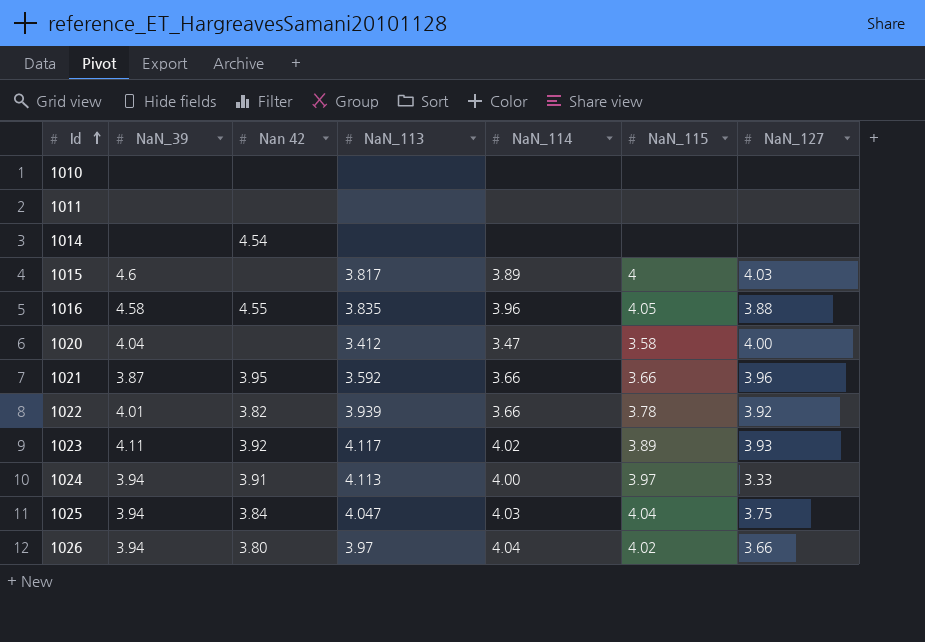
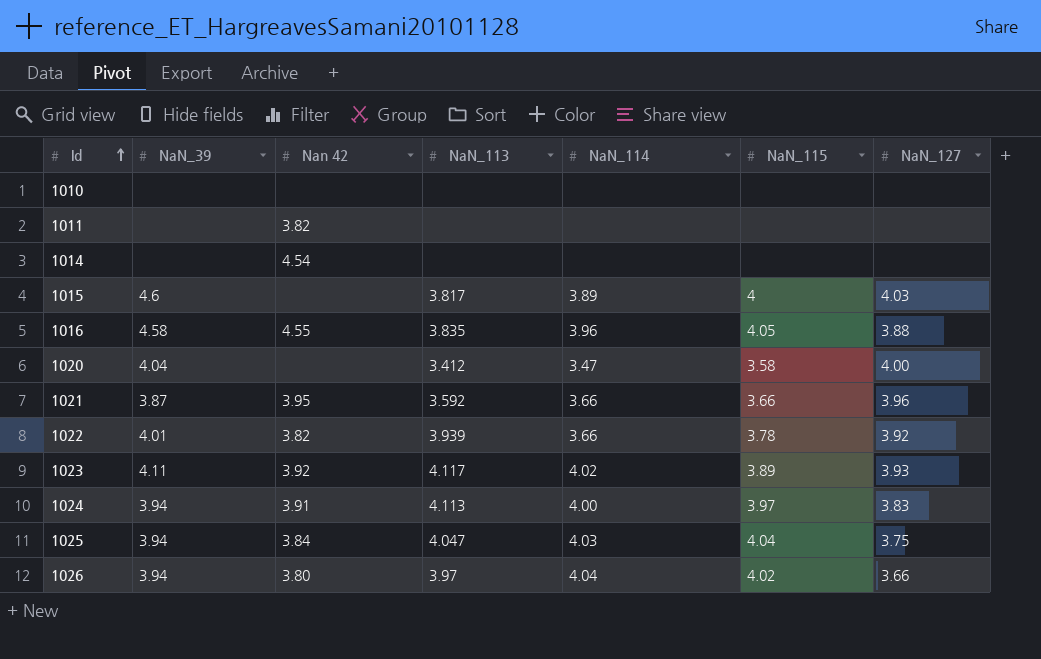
1011 | Nan 42: none -> 3.82
1024 | NaN_127: 3.33 -> 3.83

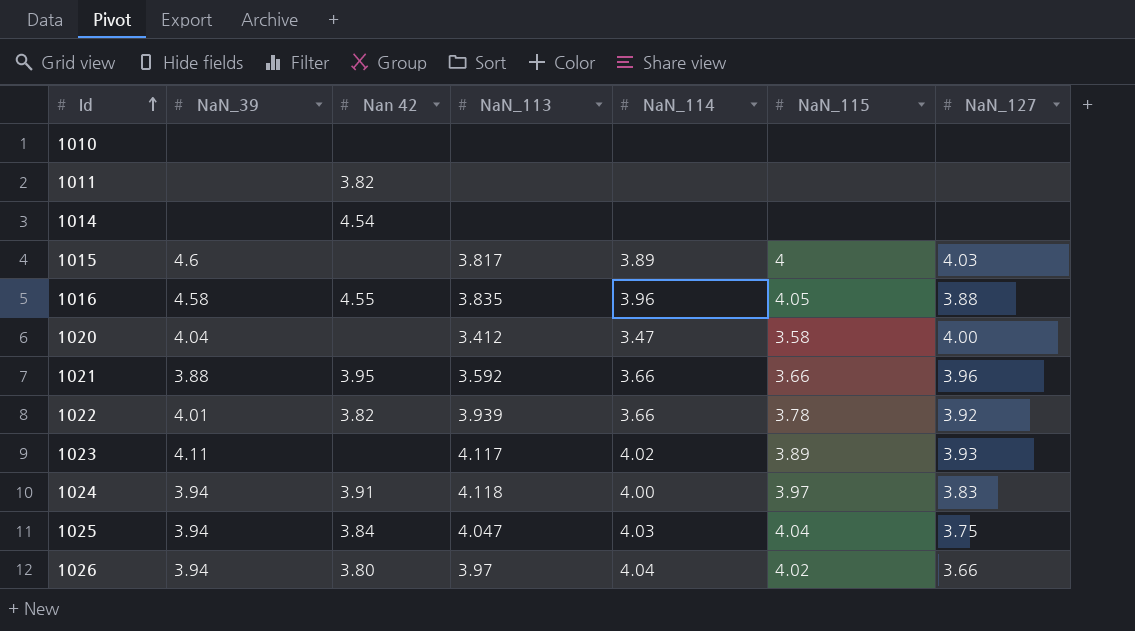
1021 | NaN_39: 3.87 -> 3.88
1023 | Nan 42: 3.92 -> none
1024 | NaN_113: 4.113 -> 4.118

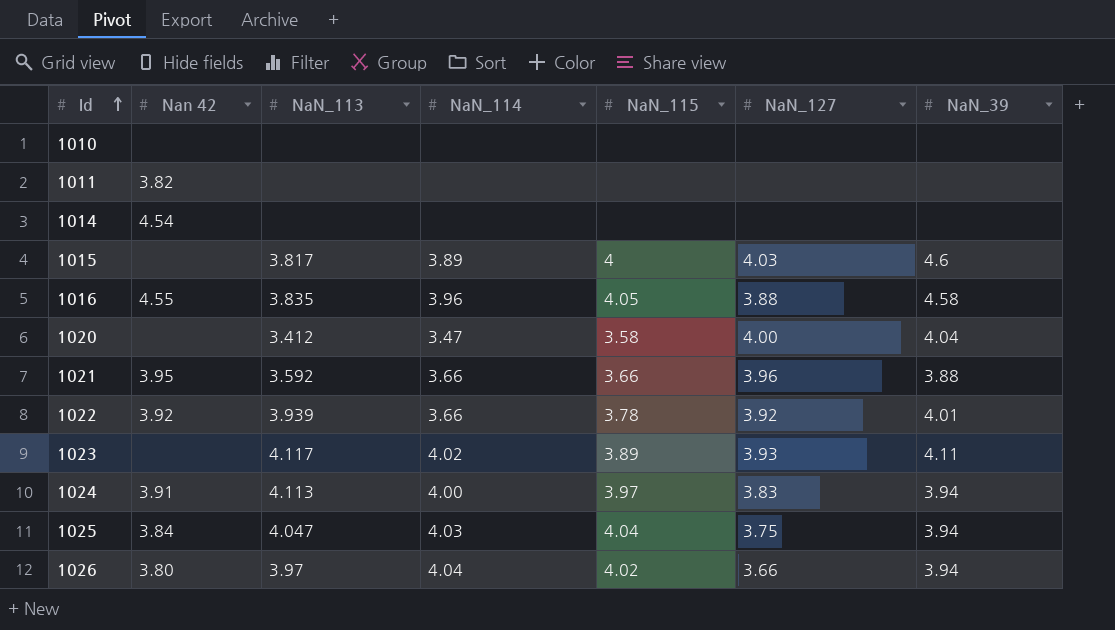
column NaN_39 | position: 2 -> 7
1022 | Nan 42: 3.82 -> 3.92
1024 | NaN_113: 4.118 -> 4.113

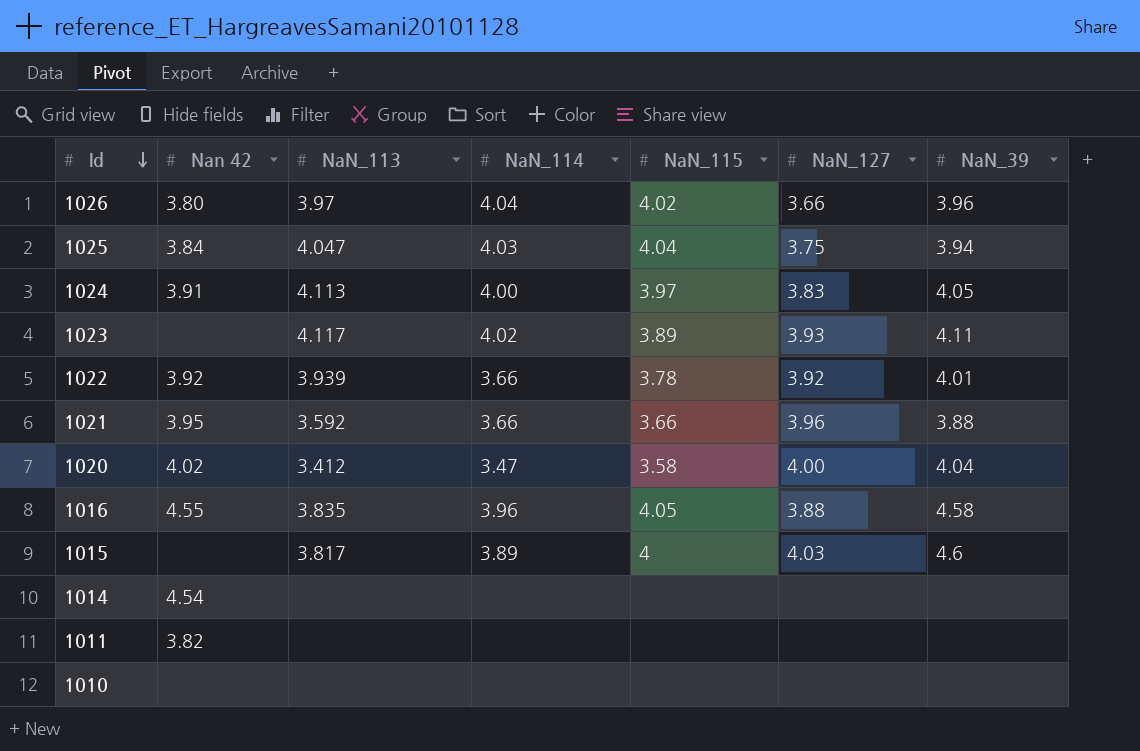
row order: Id ascending -> Id descending
1026 | NaN_39: 3.94 -> 3.96
1024 | NaN_39: 3.94 -> 4.05
1020 | Nan 42: none -> 4.02

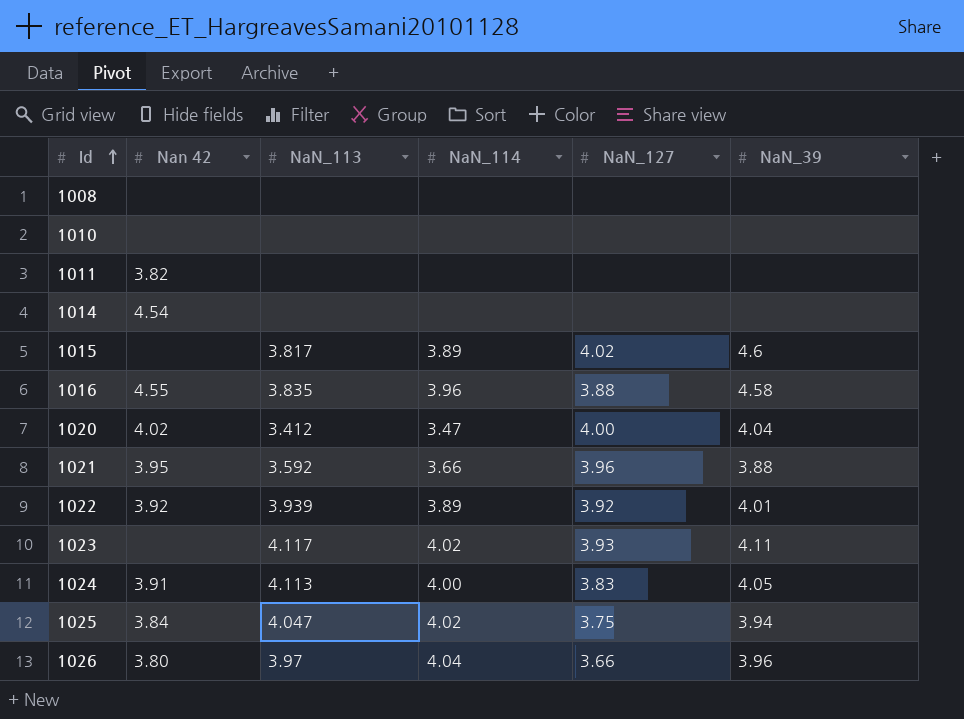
row order: Id descending -> Id ascending
column NaN_115 | position: 5 -> none
row 1008: none -> none | none | none | none | none
1015 | NaN_127: 4.03 -> 4.02
1022 | NaN_114: 3.66 -> 3.89
1025 | NaN_114: 4.03 -> 4.02

